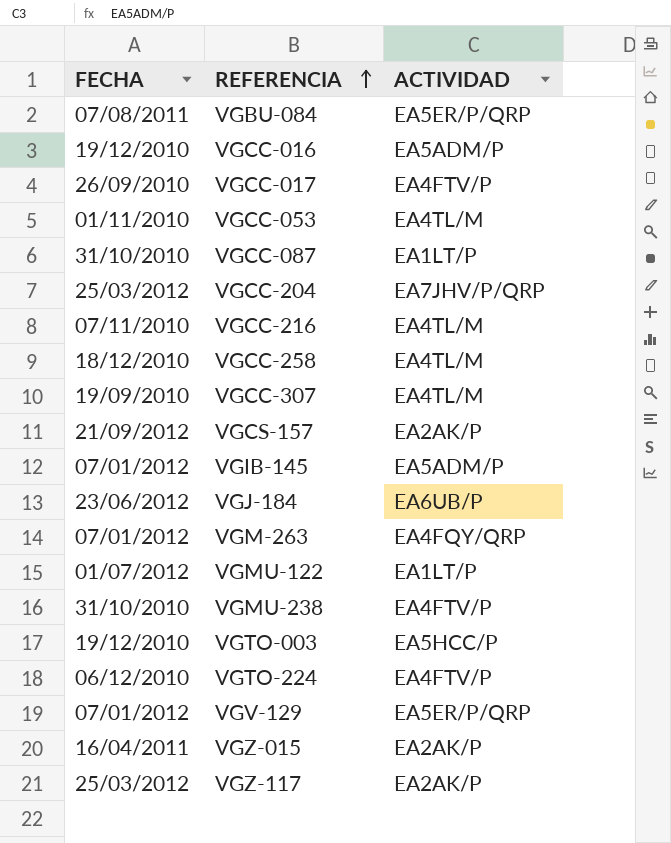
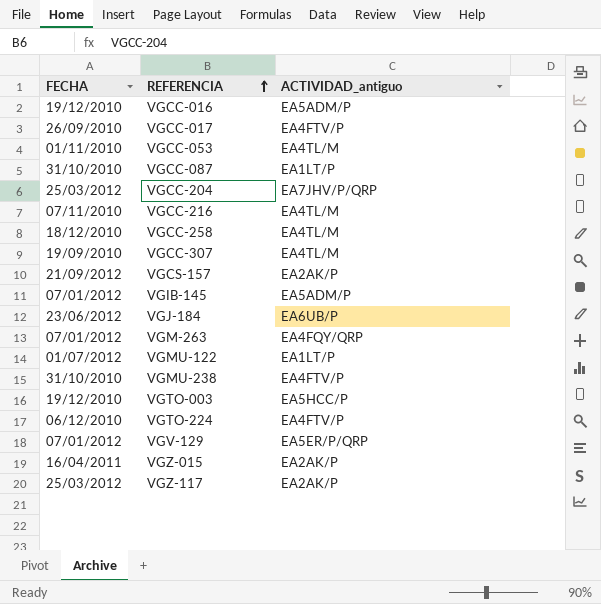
column name: ACTIVIDAD -> ACTIVIDAD_antiguo
row VGBU-084: 07/08/2011 | EA5ER/P/QRP -> none

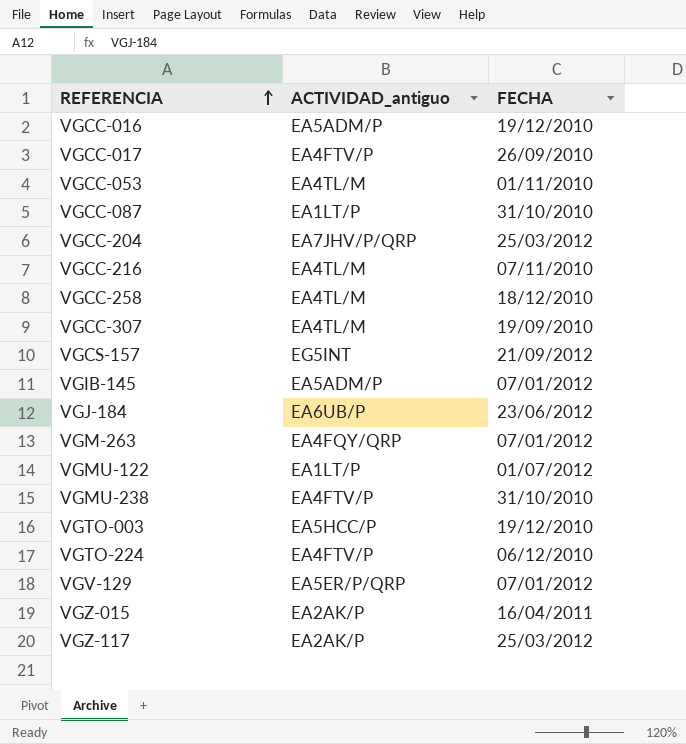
column FECHA | position: 1 -> 3
VGCS-157 | ACTIVIDAD_antiguo: EA2AK/P -> EG5INT

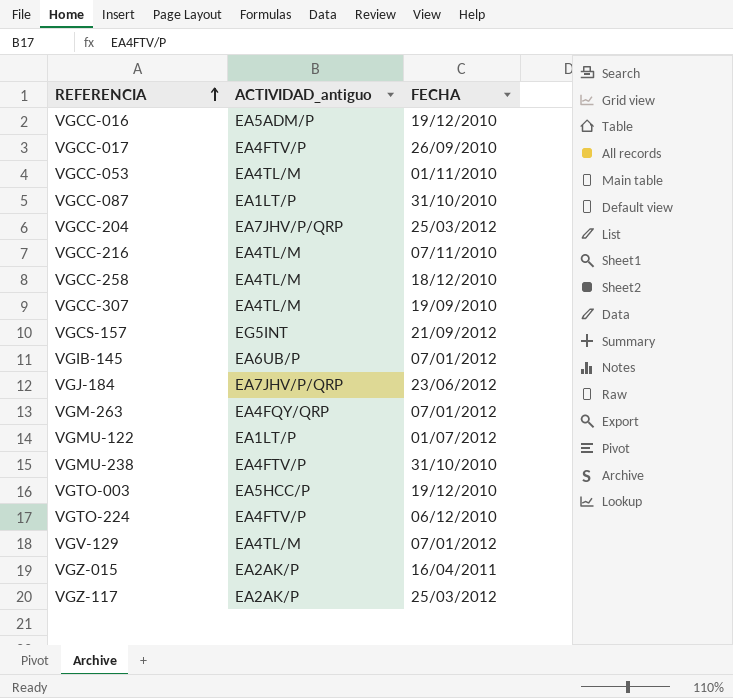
VGIB-145 | ACTIVIDAD_antiguo: EA5ADM/P -> EA6UB/P
VGJ-184 | ACTIVIDAD_antiguo: EA6UB/P -> EA7JHV/P/QRP
VGV-129 | ACTIVIDAD_antiguo: EA5ER/P/QRP -> EA4TL/M

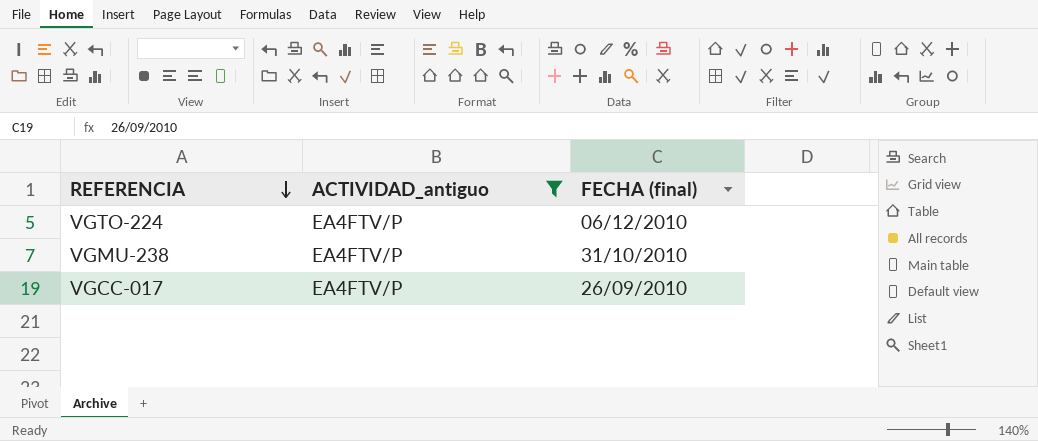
filter: none -> ACTIVIDAD_antiguo = EA4FTV/P
row order: REFERENCIA ascending -> REFERENCIA descending
column name: FECHA -> FECHA (final)

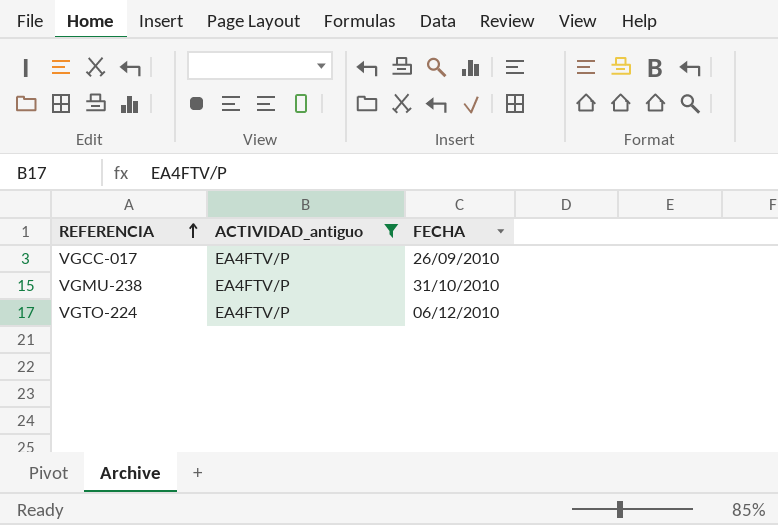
row order: REFERENCIA descending -> REFERENCIA ascending
column name: FECHA (final) -> FECHA

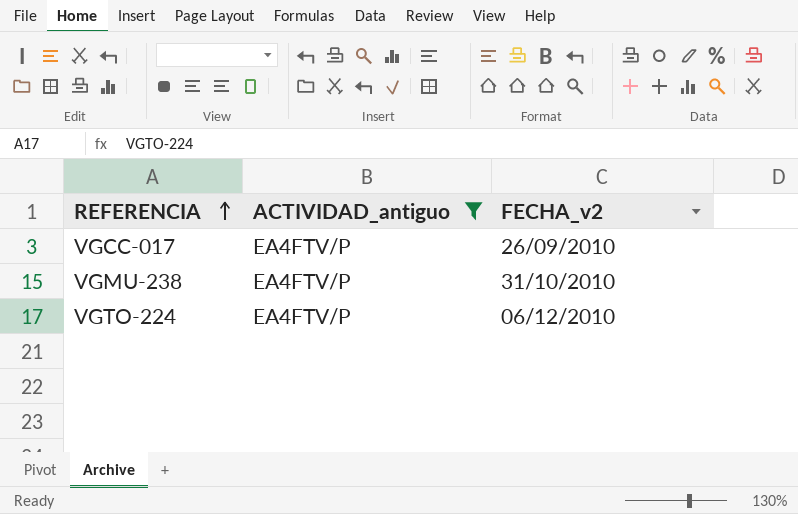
column name: FECHA -> FECHA_v2

